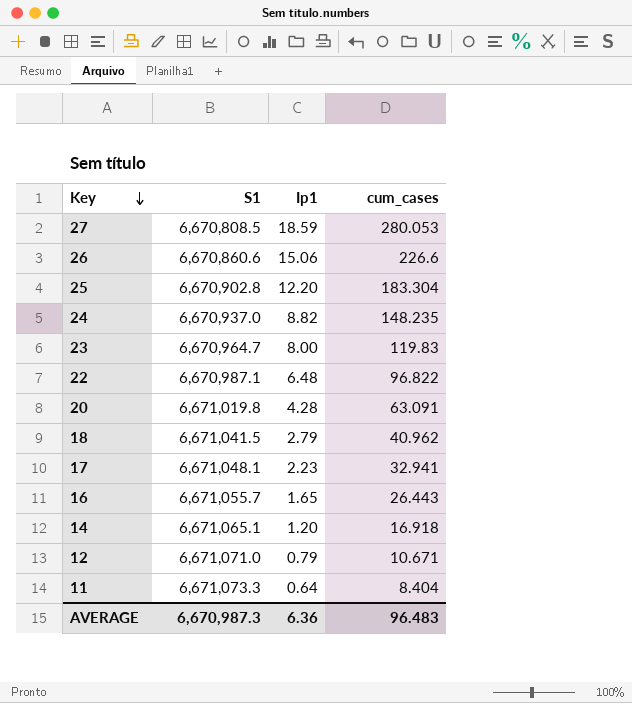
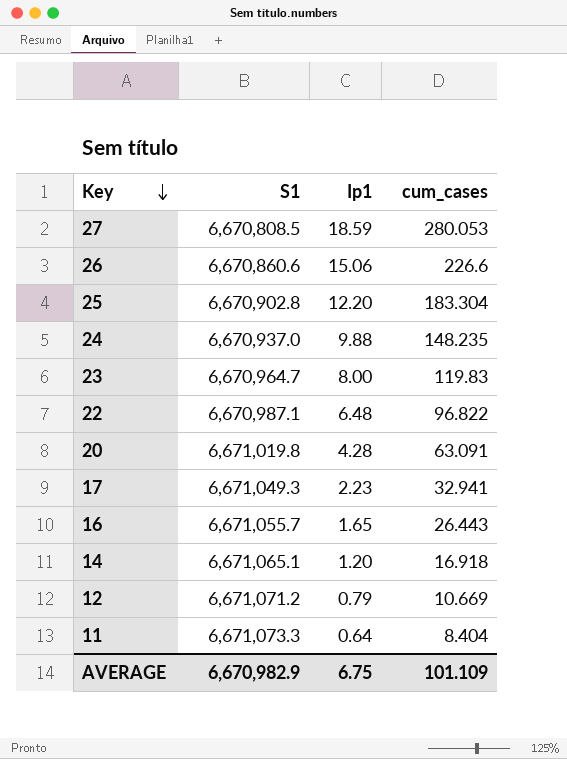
row 18: 6,671,041.5 | 2.79 | 40.962 -> none
24 | Ip1: 8.82 -> 9.88
17 | S1: 6,671,048.1 -> 6,671,049.3
12 | S1: 6,671,071.0 -> 6,671,071.2
12 | cum_cases: 10.671 -> 10.669
AVERAGE | S1: 6,670,987.3 -> 6,670,982.9
AVERAGE | Ip1: 6.36 -> 6.75
AVERAGE | cum_cases: 96.483 -> 101.109

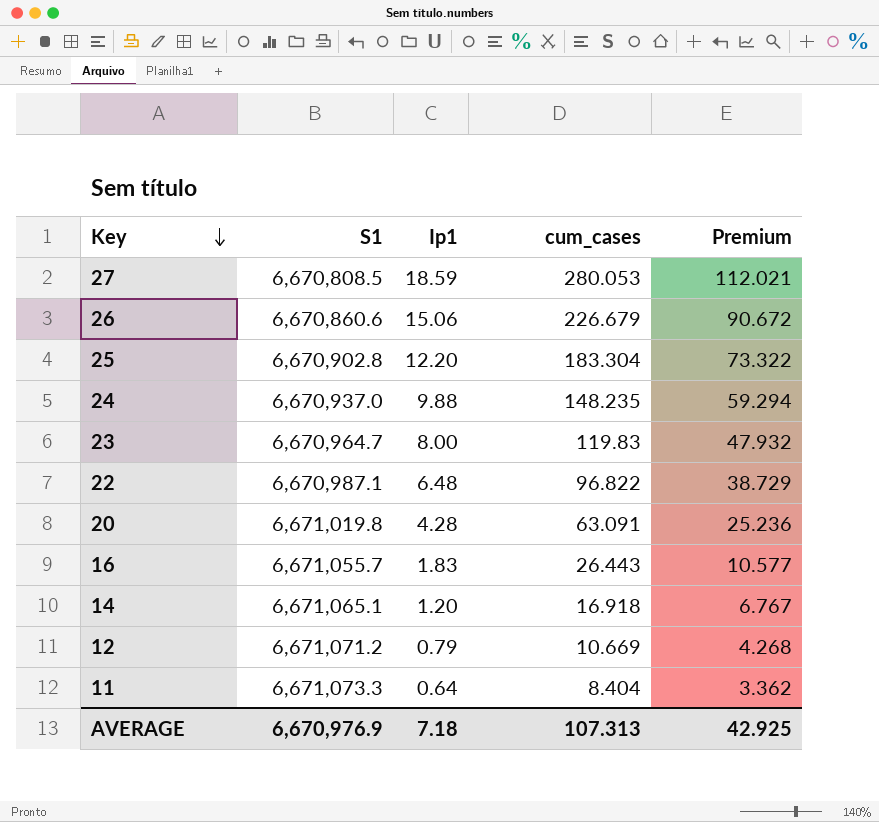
column Premium | formula: none -> [cum_cases] * 0.4
row 17: 6,671,049.3 | 2.23 | 32.941 -> none
26 | cum_cases: 226.6 -> 226.679
16 | Ip1: 1.65 -> 1.83
AVERAGE | S1: 6,670,982.9 -> 6,670,976.9
AVERAGE | Ip1: 6.75 -> 7.18
AVERAGE | cum_cases: 101.109 -> 107.313

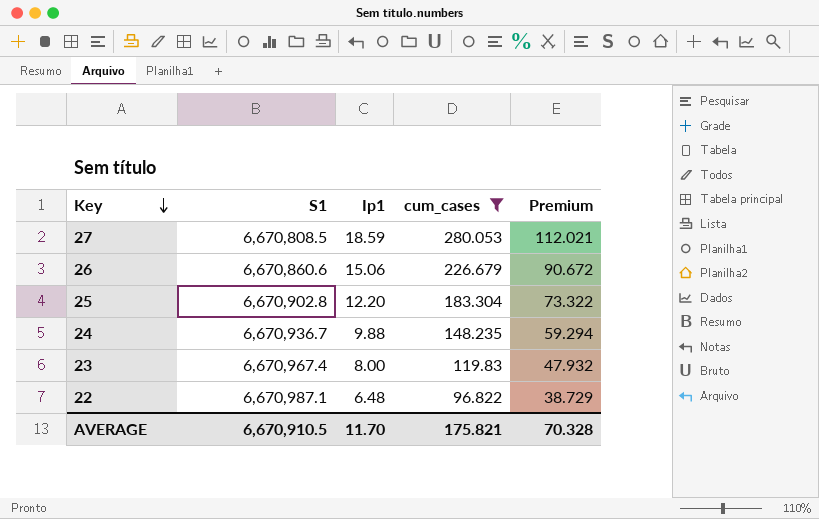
filter: none -> cum_cases >= 96.822
24 | S1: 6,670,937.0 -> 6,670,936.7
23 | S1: 6,670,964.7 -> 6,670,967.4
AVERAGE | S1: 6,670,976.9 -> 6,670,910.5
AVERAGE | Ip1: 7.18 -> 11.70
AVERAGE | cum_cases: 107.313 -> 175.821
AVERAGE | Premium: 42.925 -> 70.328

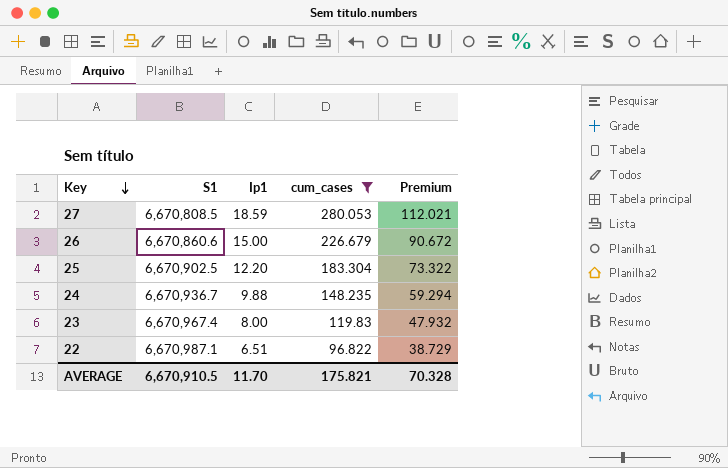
26 | Ip1: 15.06 -> 15.00
25 | S1: 6,670,902.8 -> 6,670,902.5
22 | Ip1: 6.48 -> 6.51

